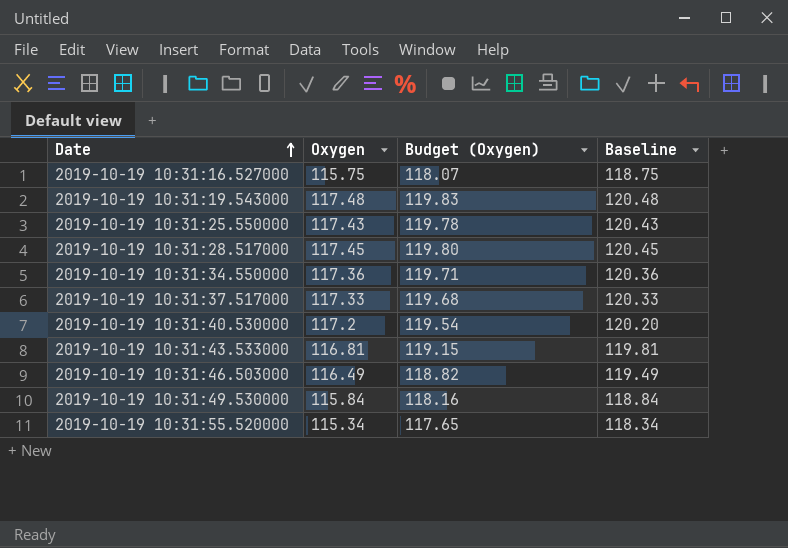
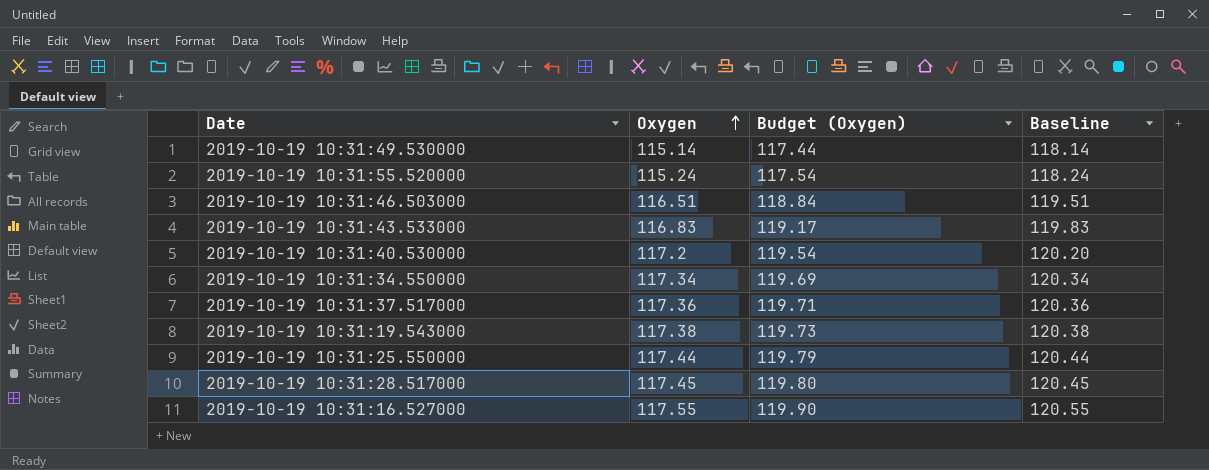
row order: Date ascending -> Oxygen ascending
2019-10-19 10:31:49.530000 | Oxygen: 115.84 -> 115.14
2019-10-19 10:31:49.530000 | Budget (Oxygen): 118.16 -> 117.44
2019-10-19 10:31:49.530000 | Baseline: 118.84 -> 118.14
2019-10-19 10:31:55.520000 | Oxygen: 115.34 -> 115.24
2019-10-19 10:31:55.520000 | Budget (Oxygen): 117.65 -> 117.54
2019-10-19 10:31:55.520000 | Baseline: 118.34 -> 118.24
2019-10-19 10:31:46.503000 | Oxygen: 116.49 -> 116.51
2019-10-19 10:31:46.503000 | Budget (Oxygen): 118.82 -> 118.84
2019-10-19 10:31:46.503000 | Baseline: 119.49 -> 119.51
2019-10-19 10:31:43.533000 | Oxygen: 116.81 -> 116.83
2019-10-19 10:31:43.533000 | Budget (Oxygen): 119.15 -> 119.17
2019-10-19 10:31:43.533000 | Baseline: 119.81 -> 119.83
2019-10-19 10:31:34.550000 | Oxygen: 117.36 -> 117.34
2019-10-19 10:31:34.550000 | Budget (Oxygen): 119.71 -> 119.69
2019-10-19 10:31:34.550000 | Baseline: 120.36 -> 120.34
2019-10-19 10:31:37.517000 | Oxygen: 117.33 -> 117.36
2019-10-19 10:31:37.517000 | Budget (Oxygen): 119.68 -> 119.71
2019-10-19 10:31:37.517000 | Baseline: 120.33 -> 120.36
2019-10-19 10:31:19.543000 | Oxygen: 117.48 -> 117.38
2019-10-19 10:31:19.543000 | Budget (Oxygen): 119.83 -> 119.73
2019-10-19 10:31:19.543000 | Baseline: 120.48 -> 120.38
2019-10-19 10:31:25.550000 | Oxygen: 117.43 -> 117.44
2019-10-19 10:31:25.550000 | Budget (Oxygen): 119.78 -> 119.79
2019-10-19 10:31:25.550000 | Baseline: 120.43 -> 120.44
2019-10-19 10:31:16.527000 | Oxygen: 115.75 -> 117.55
2019-10-19 10:31:16.527000 | Budget (Oxygen): 118.07 -> 119.90
2019-10-19 10:31:16.527000 | Baseline: 118.75 -> 120.55

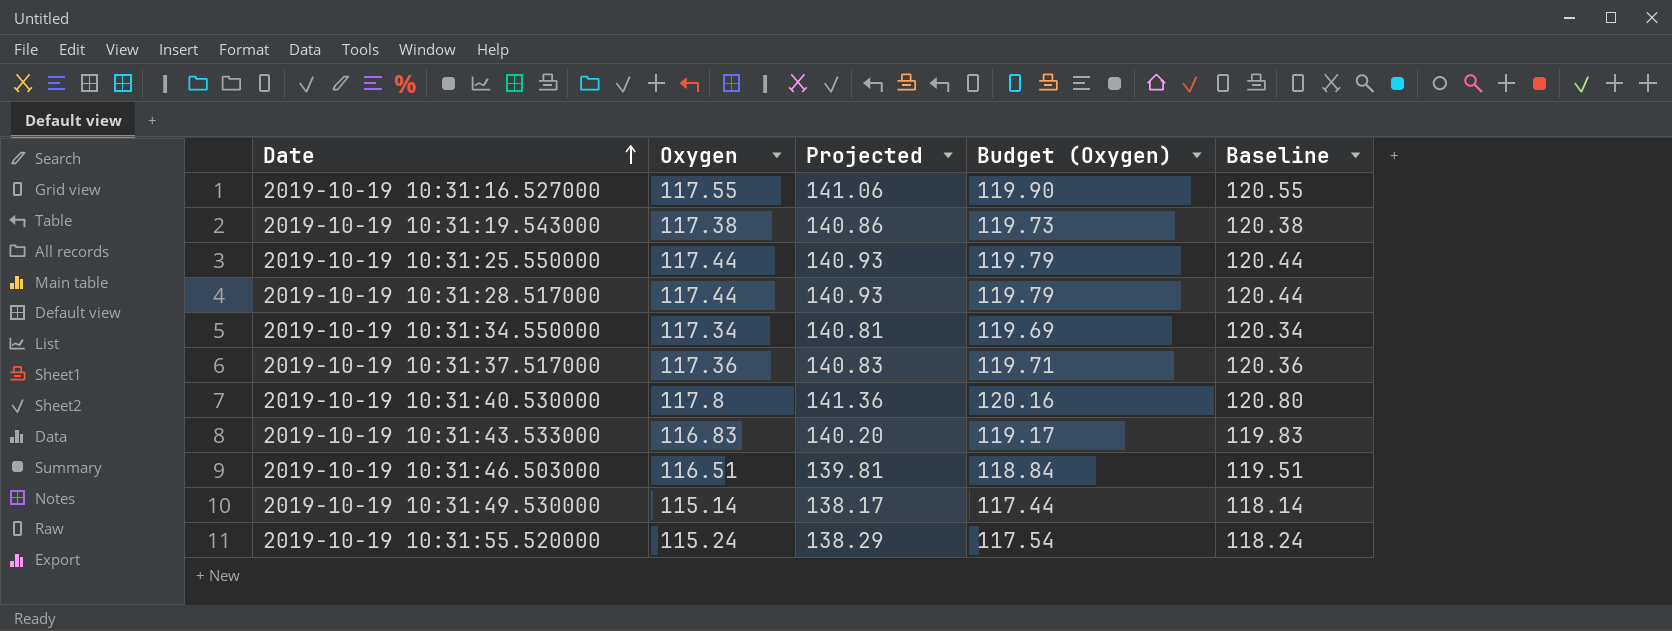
row order: Oxygen ascending -> Date ascending
column Projected | formula: none -> [Oxygen] * 1.2
2019-10-19 10:31:28.517000 | Oxygen: 117.45 -> 117.44
2019-10-19 10:31:28.517000 | Budget (Oxygen): 119.80 -> 119.79
2019-10-19 10:31:28.517000 | Baseline: 120.45 -> 120.44
2019-10-19 10:31:40.530000 | Oxygen: 117.2 -> 117.8
2019-10-19 10:31:40.530000 | Budget (Oxygen): 119.54 -> 120.16
2019-10-19 10:31:40.530000 | Baseline: 120.20 -> 120.80

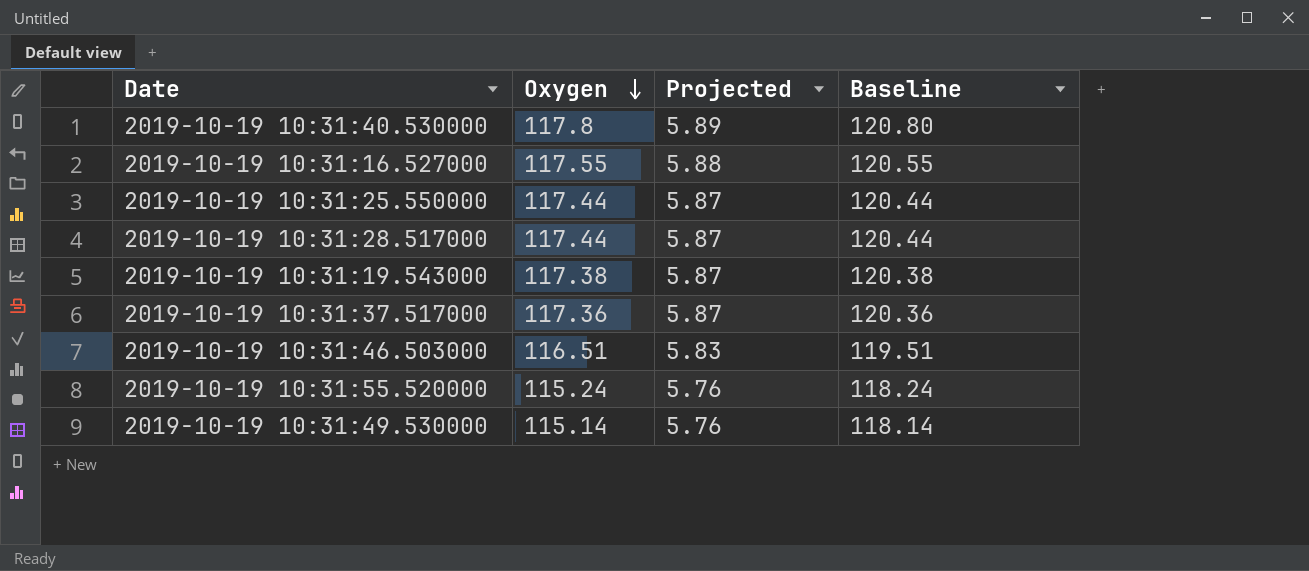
row order: Date ascending -> Oxygen descending
column Budget (Oxygen) | formula: [Oxygen] * 1.02 -> none
column Projected | formula: [Oxygen] * 1.2 -> [Oxygen] * 0.05
row 2019-10-19 10:31:34.550000: 117.34 | 140.81 | 119.69 | 120.34 -> none
row 2019-10-19 10:31:43.533000: 116.83 | 140.20 | 119.17 | 119.83 -> none

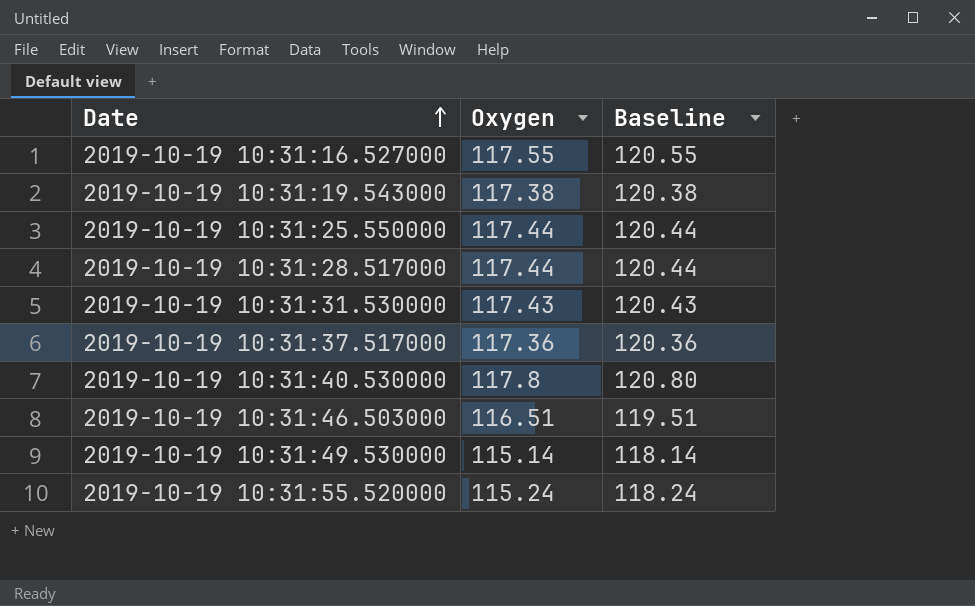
row order: Oxygen descending -> Date ascending
column Projected | formula: [Oxygen] * 0.05 -> none
row 2019-10-19 10:31:31.530000: none -> 117.43 | 120.43

